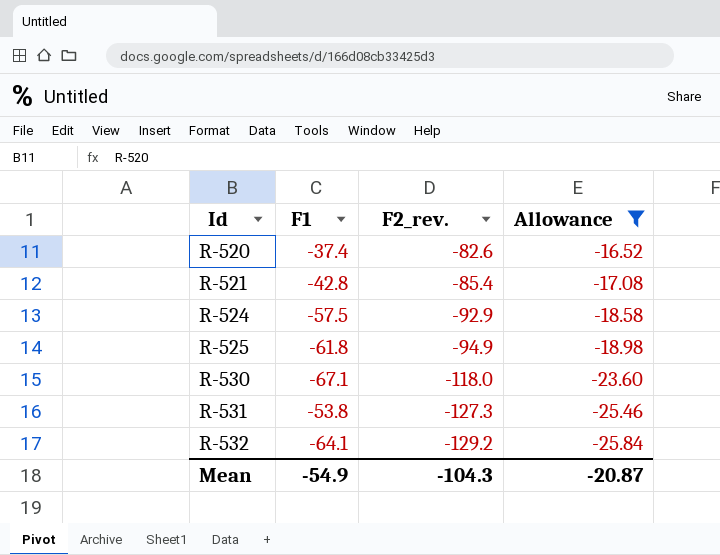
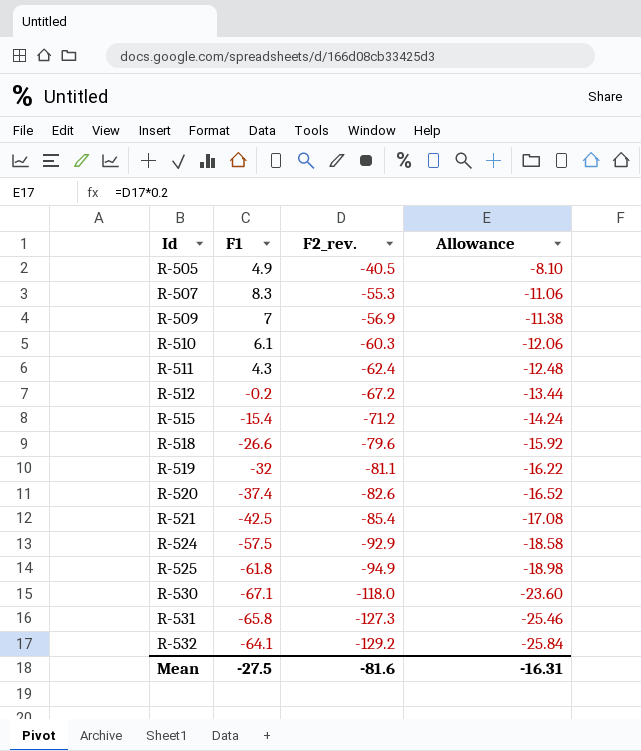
filter: Allowance <= -16.52 -> none
R-521 | F1: -42.8 -> -42.5
R-531 | F1: -53.8 -> -65.8
Mean | F1: -54.9 -> -27.5
Mean | F2_rev.: -104.3 -> -81.6
Mean | Allowance: -20.87 -> -16.31

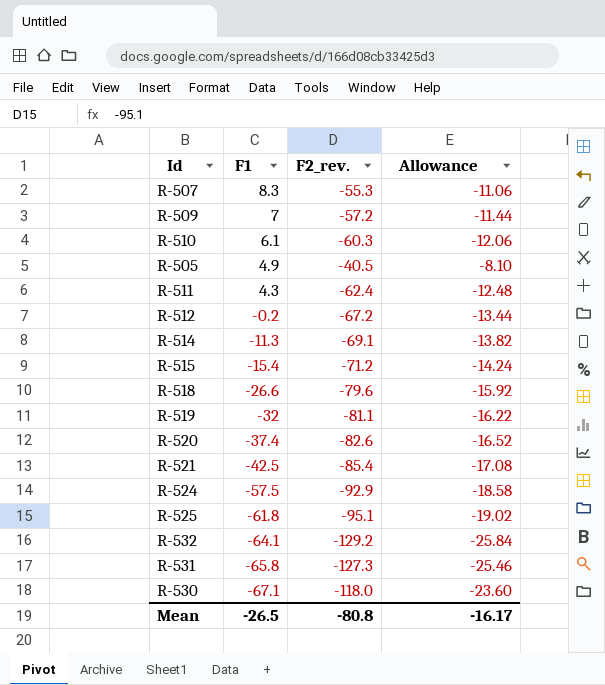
row order: Id ascending -> F1 descending
R-509 | F2_rev.: -56.9 -> -57.2
R-509 | Allowance: -11.38 -> -11.44
row R-514: none -> -11.3 | -69.1 | -13.82
R-525 | F2_rev.: -94.9 -> -95.1
R-525 | Allowance: -18.98 -> -19.02
Mean | F1: -27.5 -> -26.5
Mean | F2_rev.: -81.6 -> -80.8
Mean | Allowance: -16.31 -> -16.17

